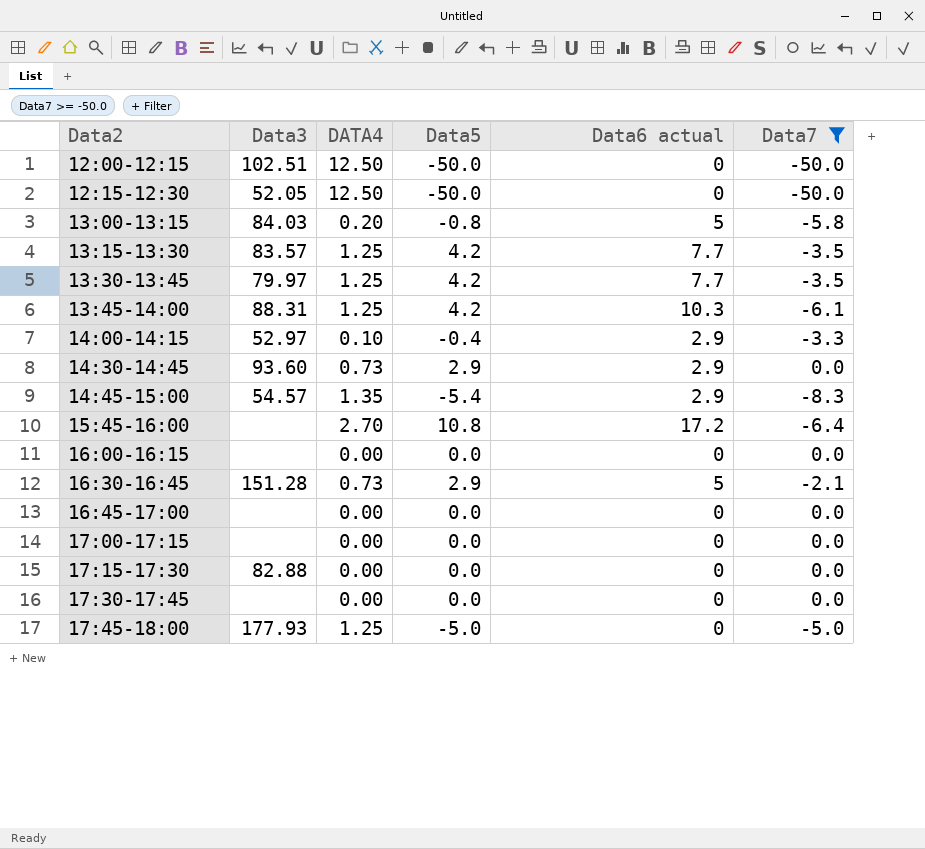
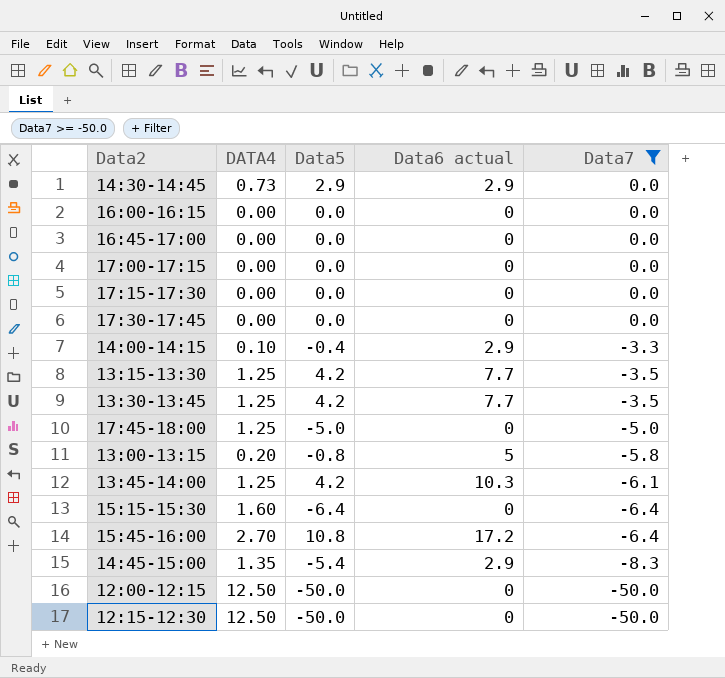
row order: Data2 ascending -> Data7 descending
column Data3 | position: 2 -> none
row 16:30-16:45: 151.28 | 0.73 | 2.9 | 5 | -2.1 -> none
row 15:15-15:30: none -> 1.60 | -6.4 | 0 | -6.4

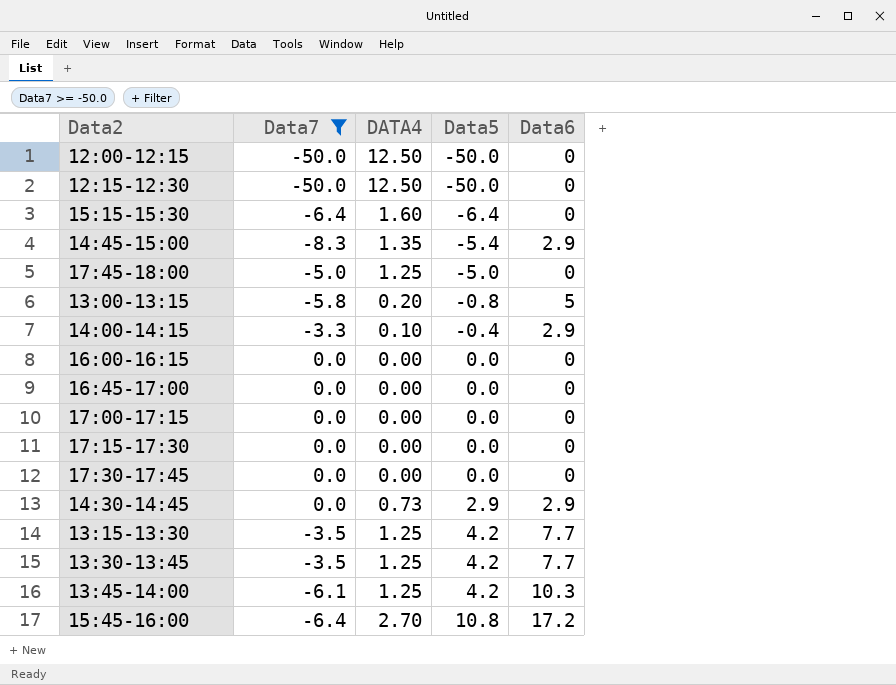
row order: Data7 descending -> Data5 ascending
column Data7 | position: 5 -> 2
column name: Data6 actual -> Data6

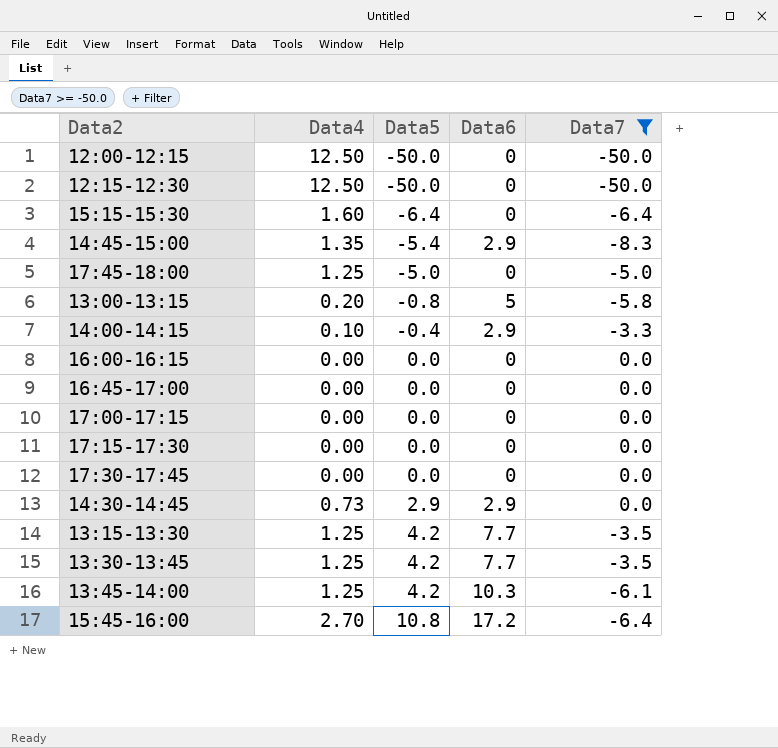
column name: DATA4 -> Data4
column Data7 | position: 2 -> 5

